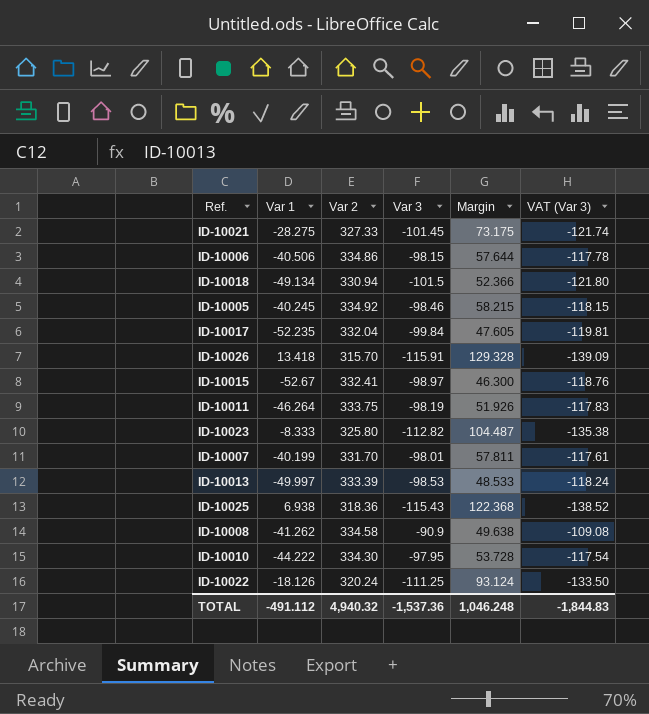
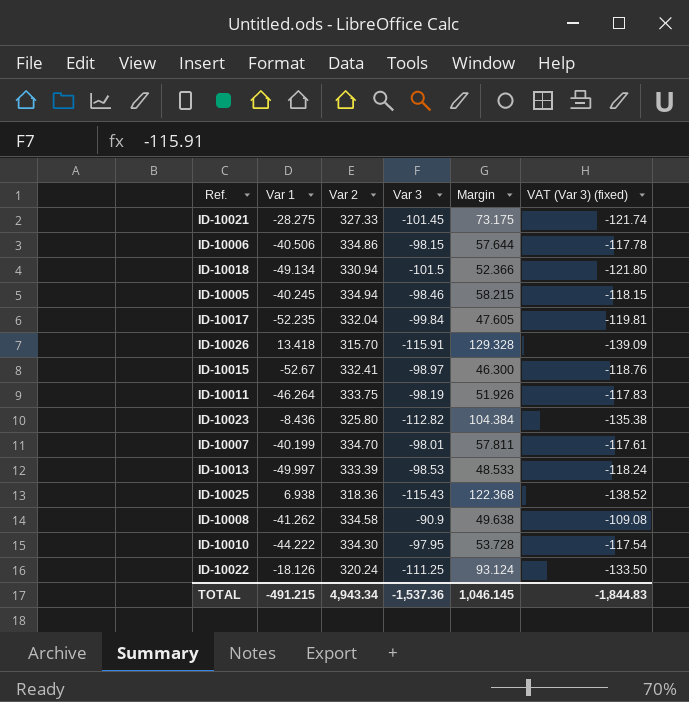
column name: VAT (Var 3) -> VAT (Var 3) (fixed)
ID-10005 | Var 2: 334.92 -> 334.94
ID-10023 | Var 1: -8.333 -> -8.436
ID-10023 | Margin: 104.487 -> 104.384
ID-10007 | Var 2: 331.70 -> 334.70
TOTAL | Var 1: -491.112 -> -491.215
TOTAL | Var 2: 4,940.32 -> 4,943.34
TOTAL | Margin: 1,046.248 -> 1,046.145

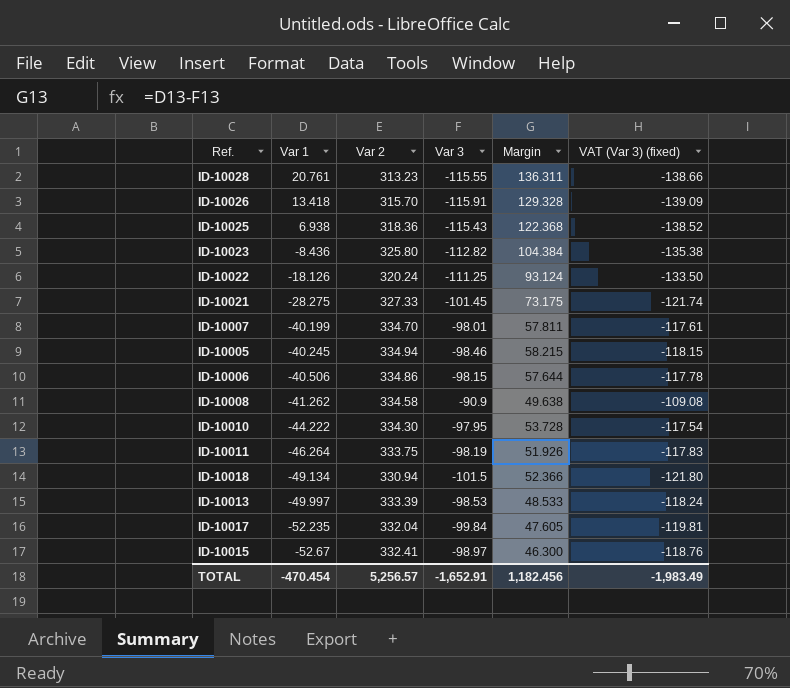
row order: none -> Var 1 descending
row ID-10028: none -> 20.761 | 313.23 | -115.55 | 136.311 | -138.66
TOTAL | Var 1: -491.215 -> -470.454
TOTAL | Var 2: 4,943.34 -> 5,256.57
TOTAL | Var 3: -1,537.36 -> -1,652.91
TOTAL | Margin: 1,046.145 -> 1,182.456
TOTAL | VAT (Var 3) (fixed): -1,844.83 -> -1,983.49

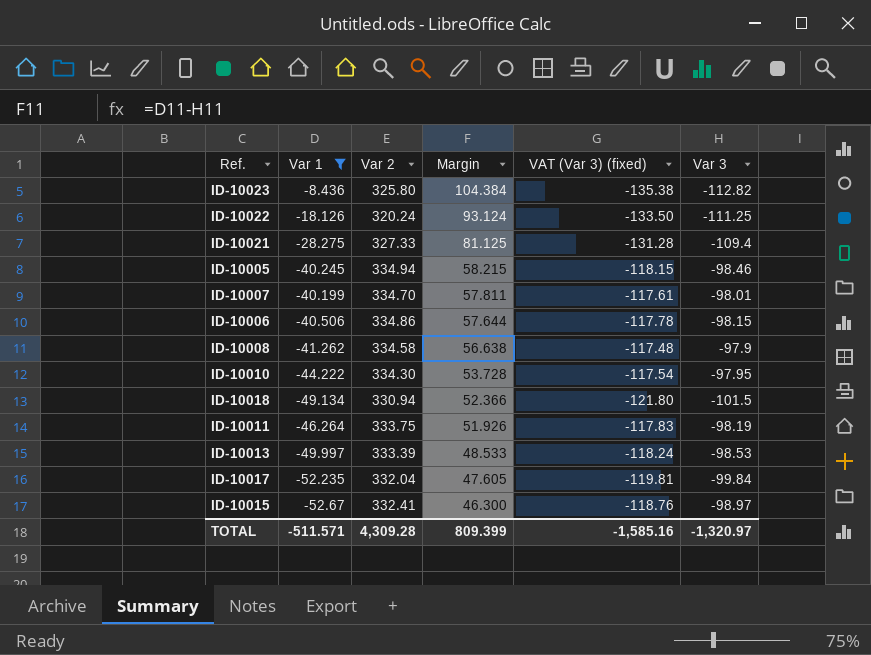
filter: none -> Var 1 <= -8.436
row order: Var 1 descending -> Margin descending
column Var 3 | position: 4 -> 6
ID-10021 | Margin: 73.175 -> 81.125
ID-10021 | VAT (Var 3) (fixed): -121.74 -> -131.28
ID-10021 | Var 3: -101.45 -> -109.4
ID-10008 | Margin: 49.638 -> 56.638
ID-10008 | VAT (Var 3) (fixed): -109.08 -> -117.48
ID-10008 | Var 3: -90.9 -> -97.9
TOTAL | Var 1: -470.454 -> -511.571
TOTAL | Var 2: 5,256.57 -> 4,309.28
TOTAL | Margin: 1,182.456 -> 809.399
TOTAL | VAT (Var 3) (fixed): -1,983.49 -> -1,585.16
TOTAL | Var 3: -1,652.91 -> -1,320.97

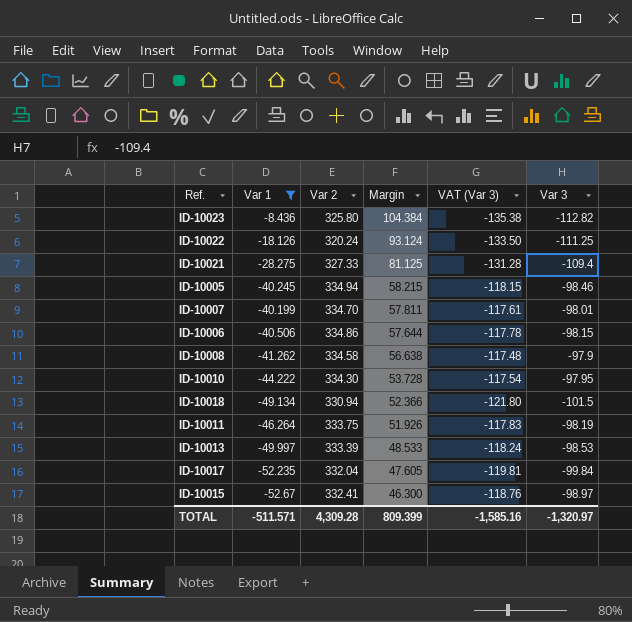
column name: VAT (Var 3) (fixed) -> VAT (Var 3)

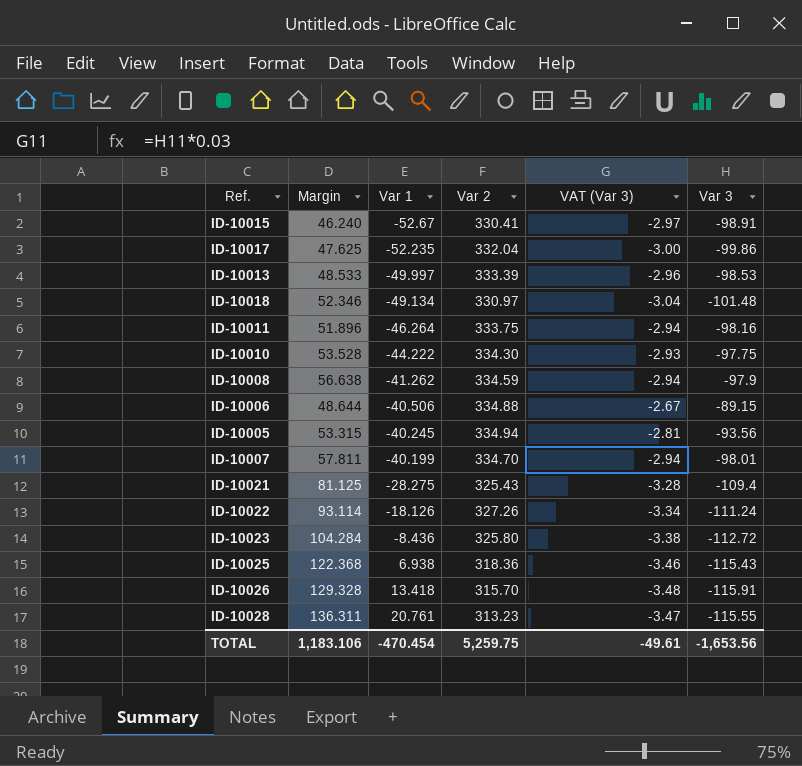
filter: Var 1 <= -8.436 -> none
row order: Margin descending -> Var 1 ascending
column Margin | position: 4 -> 2
column VAT (Var 3) | formula: [Var 3] * 1.2 -> [Var 3] * 0.03
ID-10015 | Margin: 46.300 -> 46.240
ID-10015 | Var 2: 332.41 -> 330.41
ID-10015 | Var 3: -98.97 -> -98.91
ID-10017 | Margin: 47.605 -> 47.625
ID-10017 | Var 3: -99.84 -> -99.86
ID-10018 | Margin: 52.366 -> 52.346
ID-10018 | Var 2: 330.94 -> 330.97
ID-10018 | Var 3: -101.5 -> -101.48
ID-10011 | Margin: 51.926 -> 51.896
ID-10011 | Var 3: -98.19 -> -98.16
ID-10010 | Margin: 53.728 -> 53.528
ID-10010 | Var 3: -97.95 -> -97.75
ID-10008 | Var 2: 334.58 -> 334.59
ID-10006 | Margin: 57.644 -> 48.644
ID-10006 | Var 2: 334.86 -> 334.88
ID-10006 | Var 3: -98.15 -> -89.15
ID-10005 | Margin: 58.215 -> 53.315
ID-10005 | Var 3: -98.46 -> -93.56
ID-10021 | Var 2: 327.33 -> 325.43
ID-10022 | Margin: 93.124 -> 93.114
ID-10022 | Var 2: 320.24 -> 327.26
ID-10022 | Var 3: -111.25 -> -111.24
ID-10023 | Margin: 104.384 -> 104.284
ID-10023 | Var 3: -112.82 -> -112.72
TOTAL | Margin: 809.399 -> 1,183.106
TOTAL | Var 1: -511.571 -> -470.454
TOTAL | Var 2: 4,309.28 -> 5,259.75
TOTAL | VAT (Var 3): -1,585.16 -> -49.61
TOTAL | Var 3: -1,320.97 -> -1,653.56

